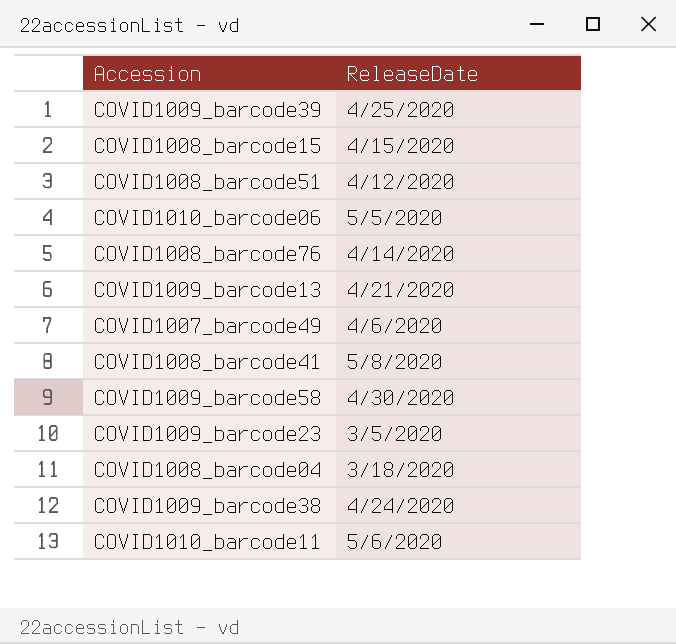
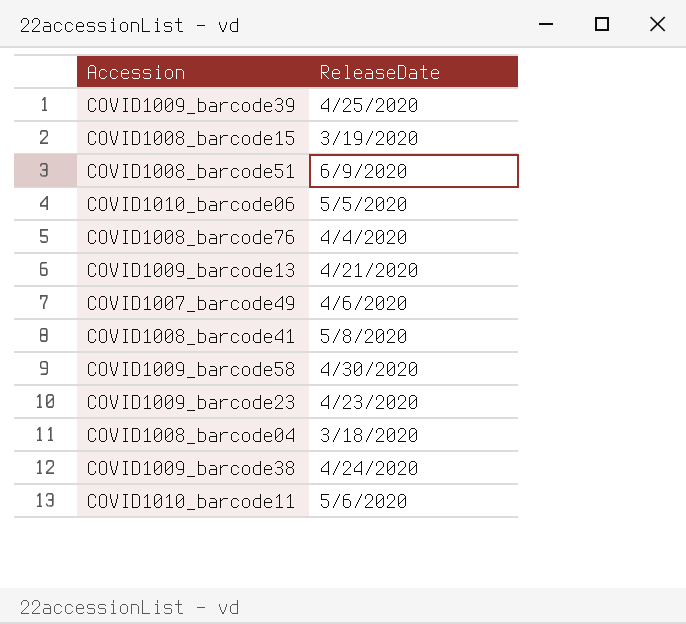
COVID1008_barcode15 | ReleaseDate: 4/15/2020 -> 3/19/2020
COVID1008_barcode51 | ReleaseDate: 4/12/2020 -> 6/9/2020
COVID1008_barcode76 | ReleaseDate: 4/14/2020 -> 4/4/2020
COVID1009_barcode23 | ReleaseDate: 3/5/2020 -> 4/23/2020

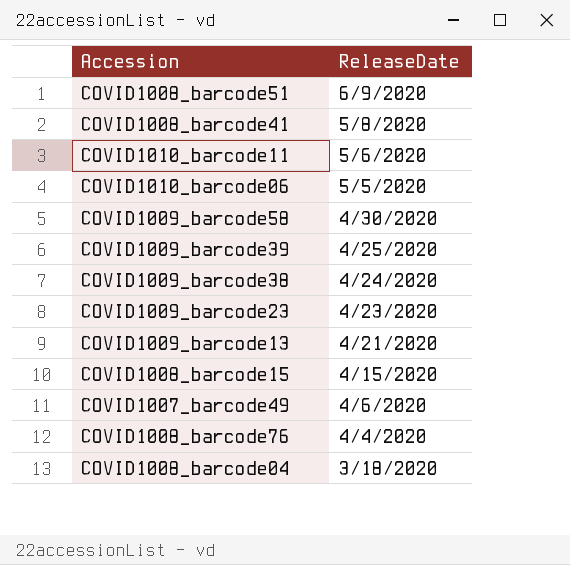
row order: none -> ReleaseDate descending
COVID1008_barcode15 | ReleaseDate: 3/19/2020 -> 4/15/2020

